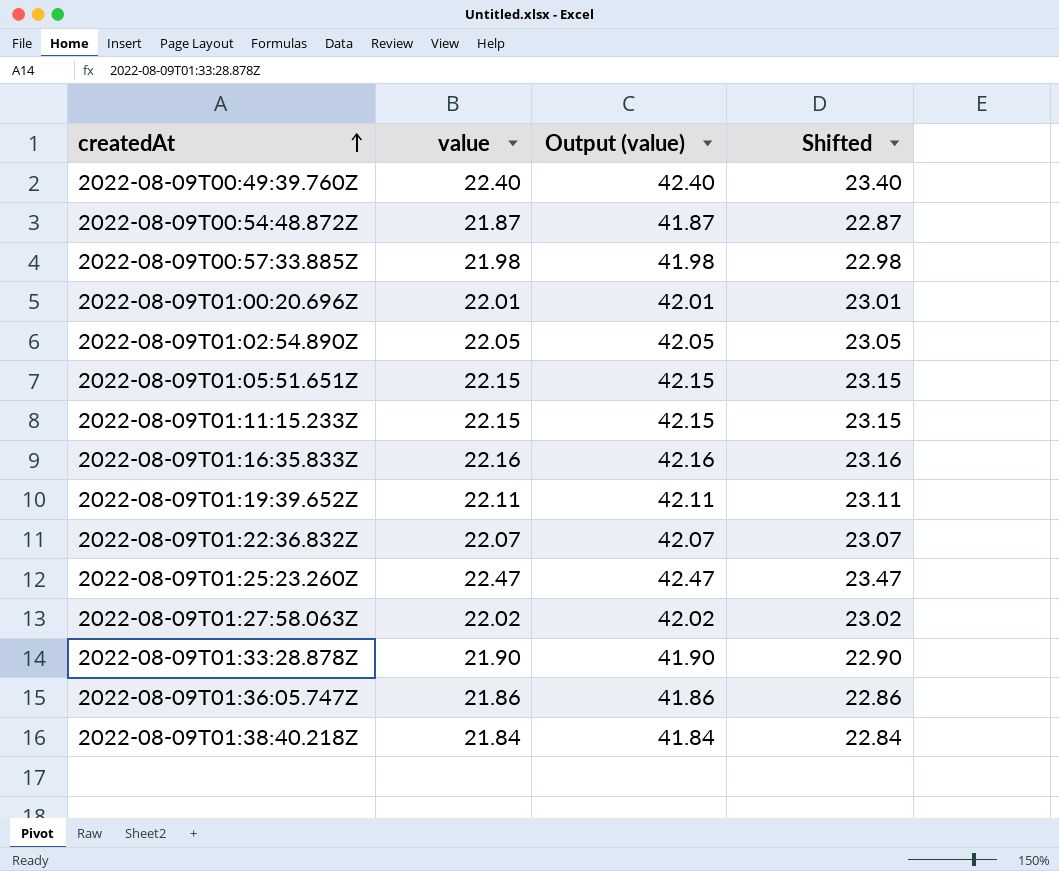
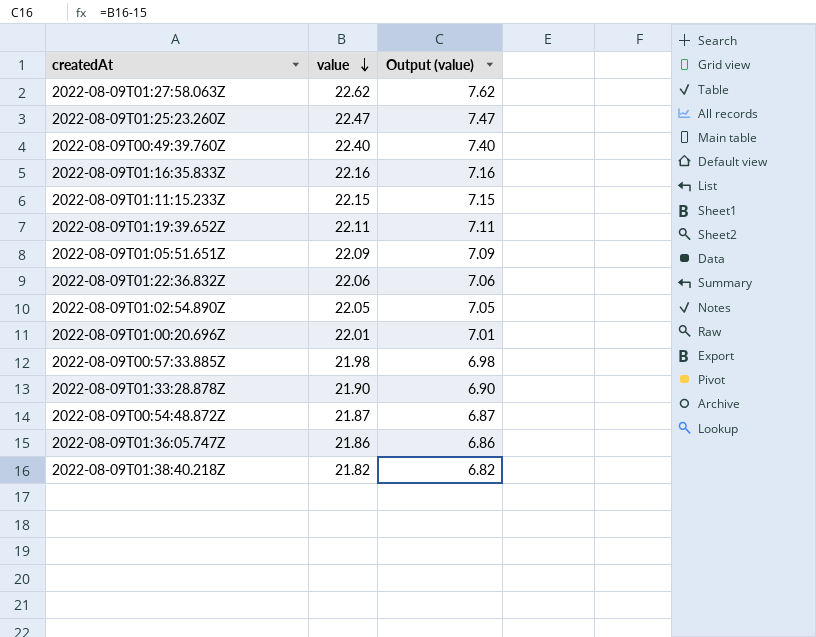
row order: createdAt ascending -> value descending
column Shifted | formula: [value] + 1 -> none
column Output (value) | formula: [value] + 20 -> [value] - 15
2022-08-09T01:27:58.063Z | value: 22.02 -> 22.62
2022-08-09T01:05:51.651Z | value: 22.15 -> 22.09
2022-08-09T01:22:36.832Z | value: 22.07 -> 22.06
2022-08-09T01:38:40.218Z | value: 21.84 -> 21.82

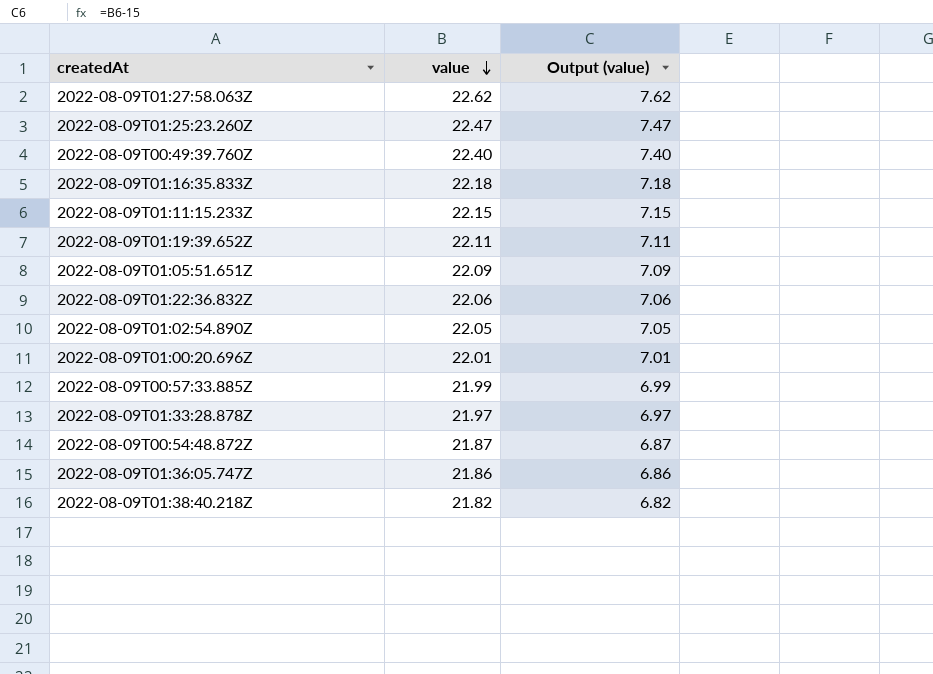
2022-08-09T01:16:35.833Z | value: 22.16 -> 22.18
2022-08-09T01:16:35.833Z | Output (value): 7.16 -> 7.18
2022-08-09T00:57:33.885Z | value: 21.98 -> 21.99
2022-08-09T00:57:33.885Z | Output (value): 6.98 -> 6.99
2022-08-09T01:33:28.878Z | value: 21.90 -> 21.97
2022-08-09T01:33:28.878Z | Output (value): 6.90 -> 6.97

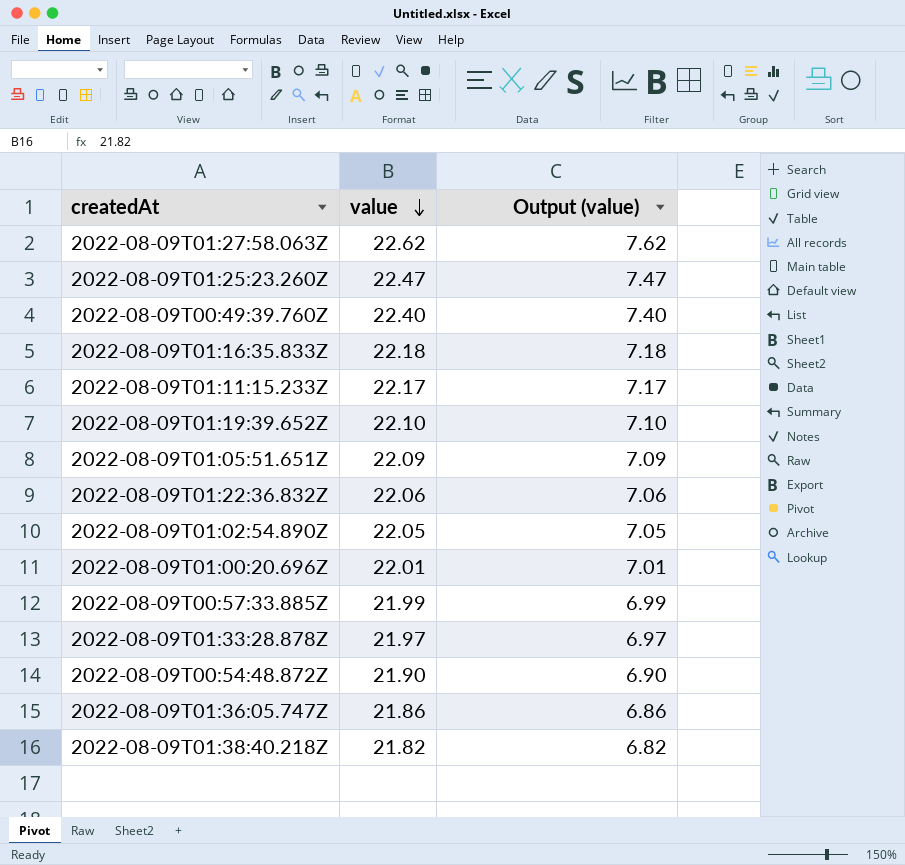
2022-08-09T01:11:15.233Z | value: 22.15 -> 22.17
2022-08-09T01:11:15.233Z | Output (value): 7.15 -> 7.17
2022-08-09T01:19:39.652Z | value: 22.11 -> 22.10
2022-08-09T01:19:39.652Z | Output (value): 7.11 -> 7.10
2022-08-09T00:54:48.872Z | value: 21.87 -> 21.90
2022-08-09T00:54:48.872Z | Output (value): 6.87 -> 6.90

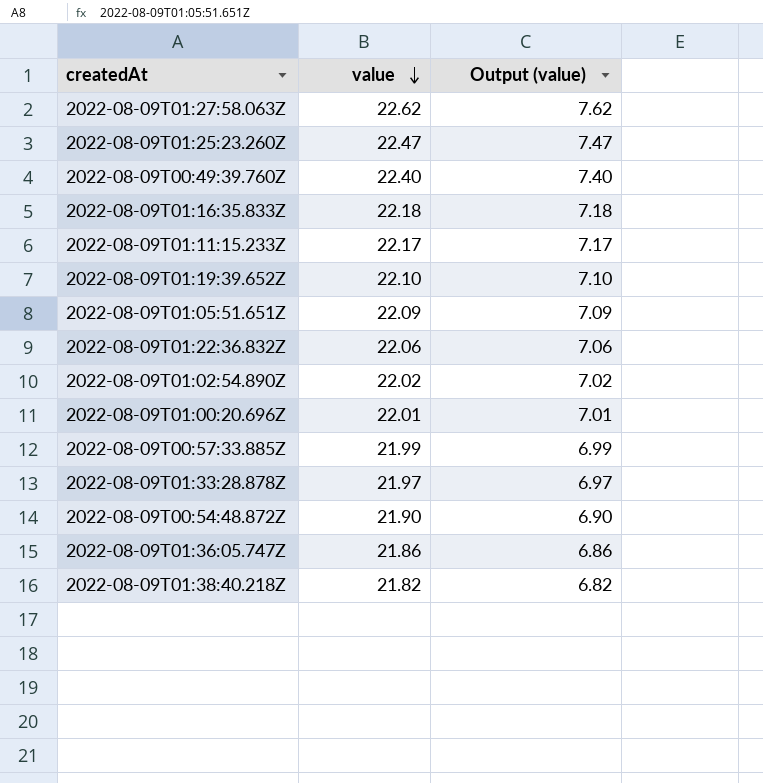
2022-08-09T01:02:54.890Z | value: 22.05 -> 22.02
2022-08-09T01:02:54.890Z | Output (value): 7.05 -> 7.02

